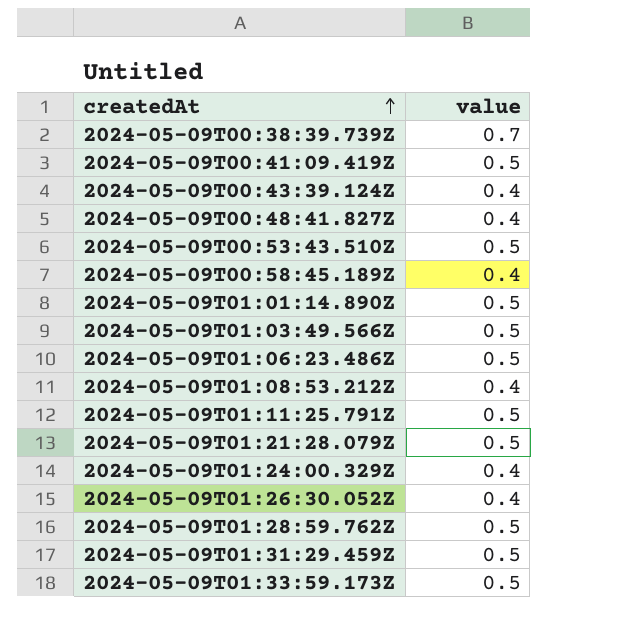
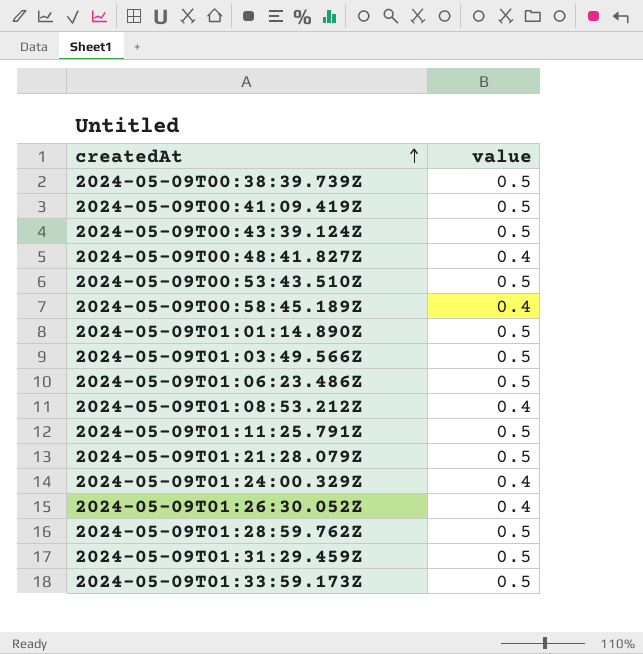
2024-05-09T00:38:39.739Z | value: 0.7 -> 0.5
2024-05-09T00:43:39.124Z | value: 0.4 -> 0.5

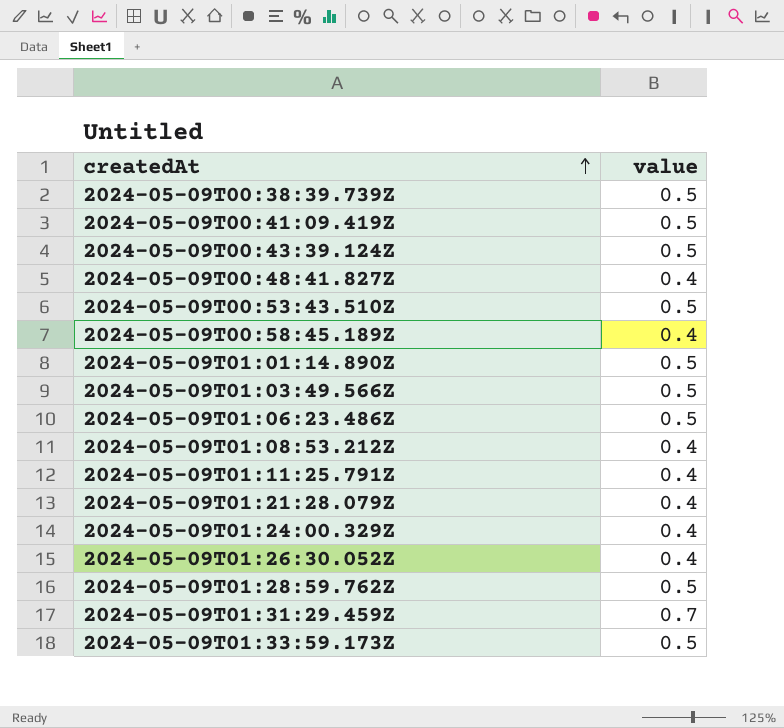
2024-05-09T01:11:25.791Z | value: 0.5 -> 0.4
2024-05-09T01:21:28.079Z | value: 0.5 -> 0.4
2024-05-09T01:31:29.459Z | value: 0.5 -> 0.7

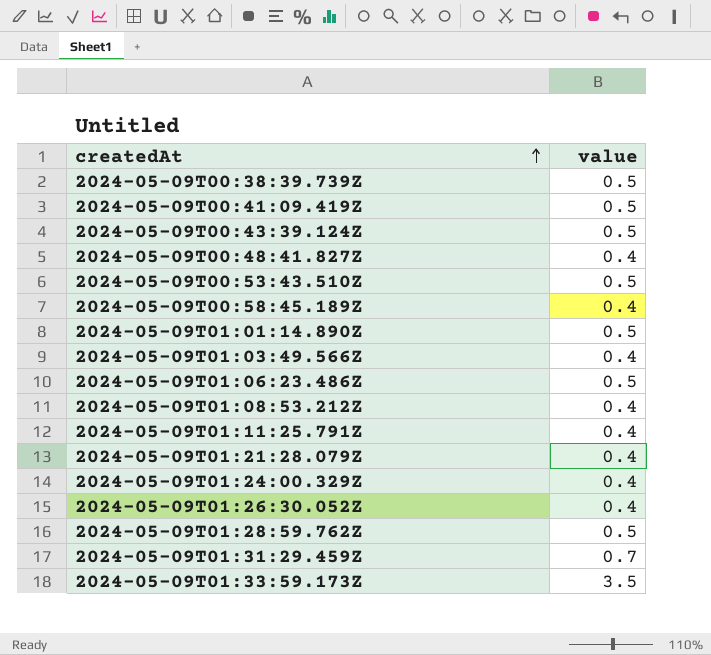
2024-05-09T01:03:49.566Z | value: 0.5 -> 0.4
2024-05-09T01:33:59.173Z | value: 0.5 -> 3.5

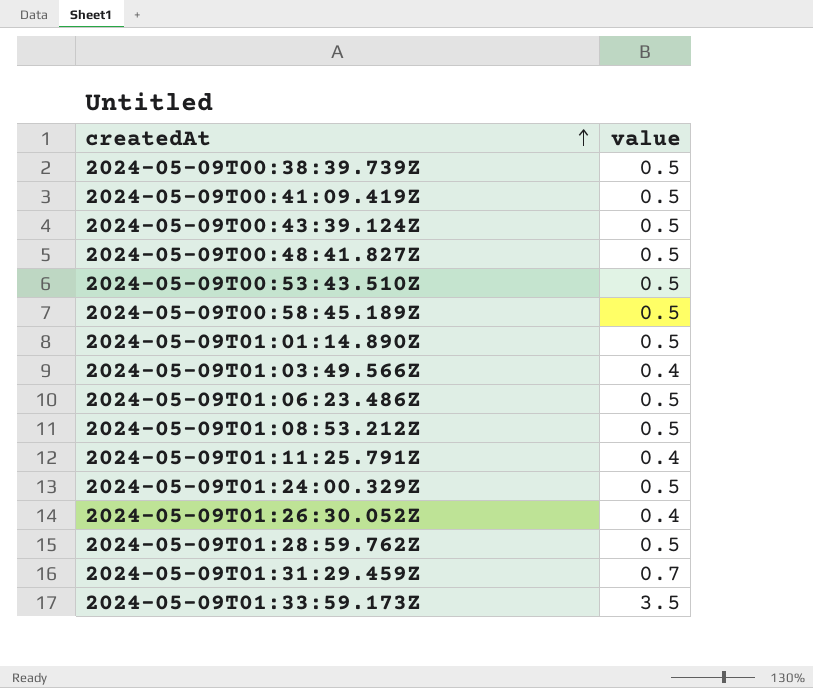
row 2024-05-09T01:21:28.079Z: 0.4 -> none
2024-05-09T00:48:41.827Z | value: 0.4 -> 0.5
2024-05-09T00:58:45.189Z | value: 0.4 -> 0.5
2024-05-09T01:08:53.212Z | value: 0.4 -> 0.5
2024-05-09T01:24:00.329Z | value: 0.4 -> 0.5

